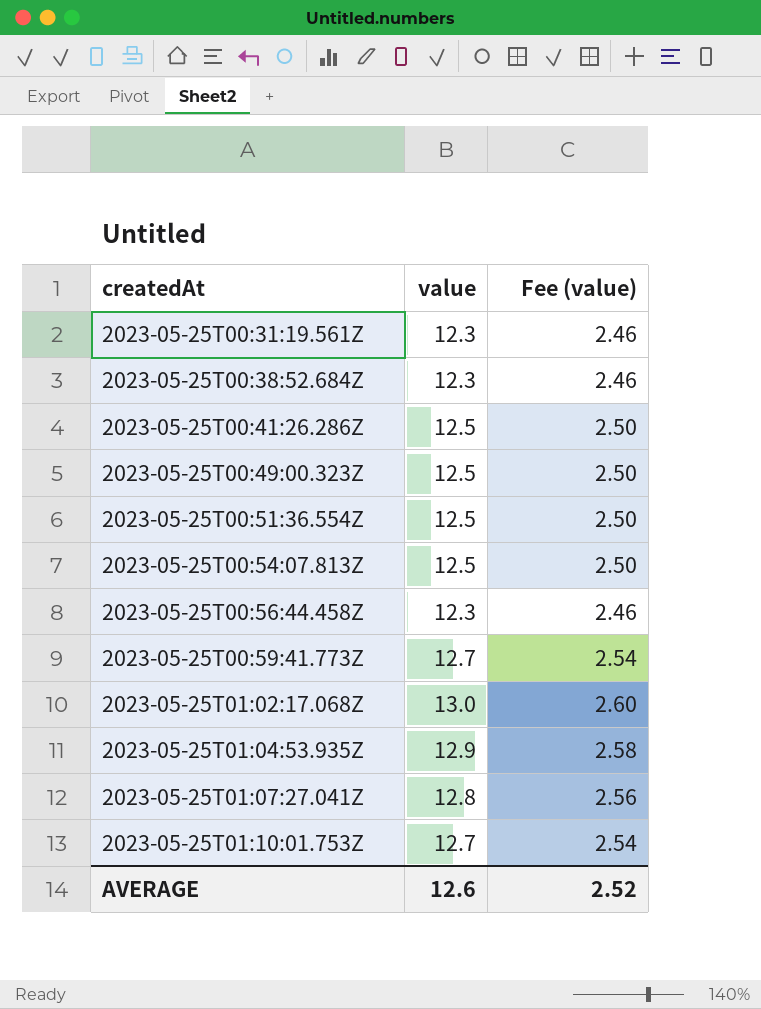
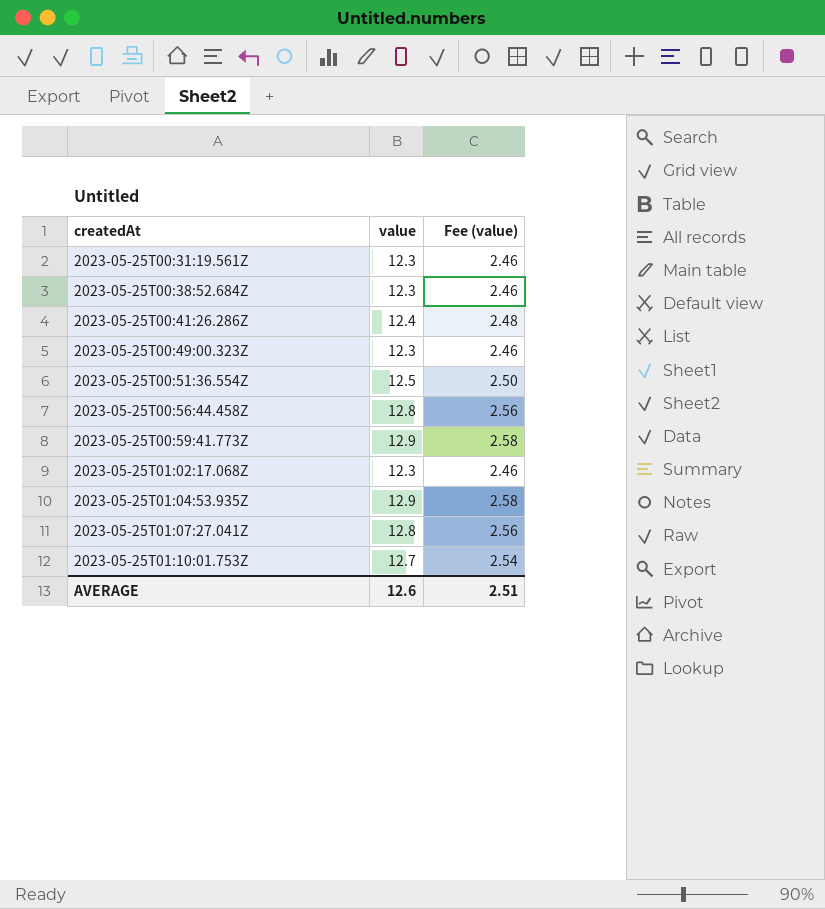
row 2023-05-25T00:54:07.813Z: 12.5 | 2.50 -> none
2023-05-25T00:41:26.286Z | value: 12.5 -> 12.4
2023-05-25T00:41:26.286Z | Fee (value): 2.50 -> 2.48
2023-05-25T00:49:00.323Z | value: 12.5 -> 12.3
2023-05-25T00:49:00.323Z | Fee (value): 2.50 -> 2.46
2023-05-25T00:56:44.458Z | value: 12.3 -> 12.8
2023-05-25T00:56:44.458Z | Fee (value): 2.46 -> 2.56
2023-05-25T00:59:41.773Z | value: 12.7 -> 12.9
2023-05-25T00:59:41.773Z | Fee (value): 2.54 -> 2.58
2023-05-25T01:02:17.068Z | value: 13.0 -> 12.3
2023-05-25T01:02:17.068Z | Fee (value): 2.60 -> 2.46
AVERAGE | Fee (value): 2.52 -> 2.51

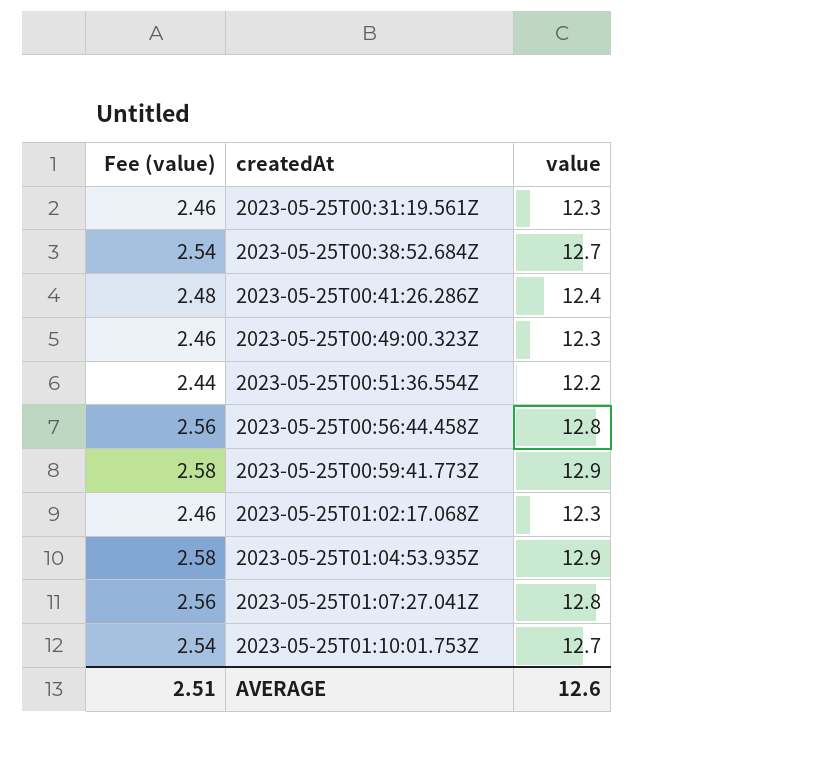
column Fee (value) | position: 3 -> 1
2023-05-25T00:38:52.684Z | Fee (value): 2.46 -> 2.54
2023-05-25T00:38:52.684Z | value: 12.3 -> 12.7
2023-05-25T00:51:36.554Z | Fee (value): 2.50 -> 2.44
2023-05-25T00:51:36.554Z | value: 12.5 -> 12.2

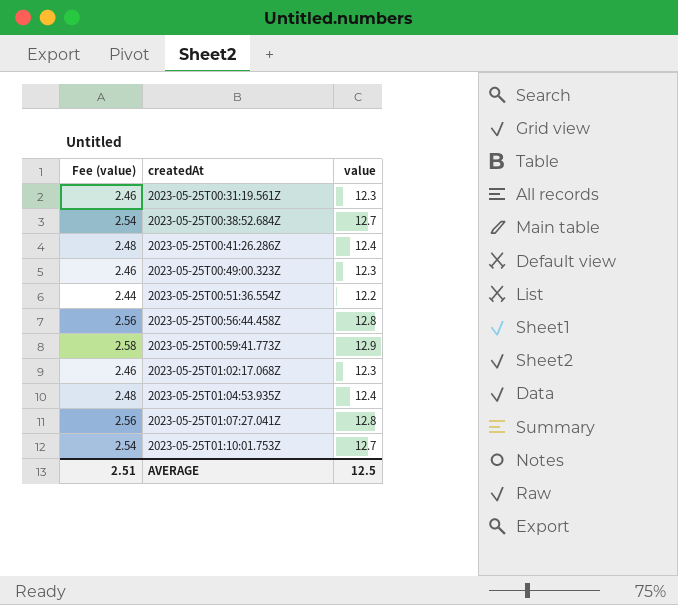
2023-05-25T01:04:53.935Z | Fee (value): 2.58 -> 2.48
2023-05-25T01:04:53.935Z | value: 12.9 -> 12.4
AVERAGE | value: 12.6 -> 12.5

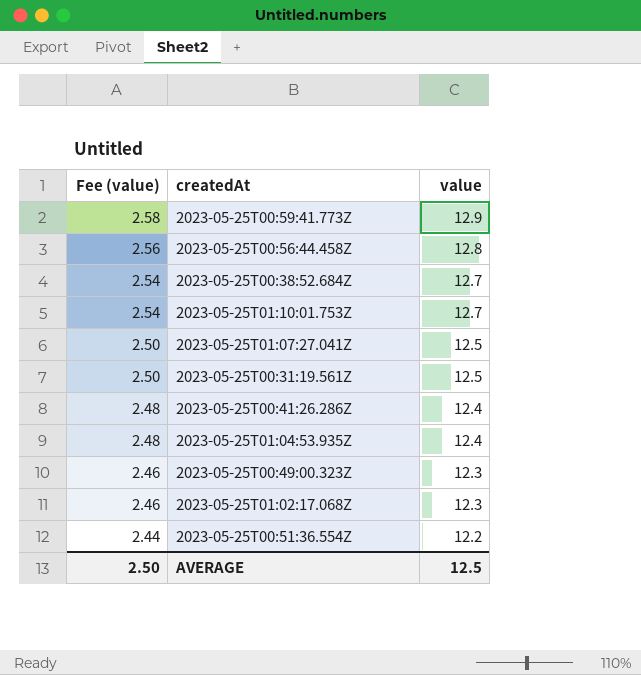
row order: createdAt ascending -> Fee (value) descending
2023-05-25T01:07:27.041Z | Fee (value): 2.56 -> 2.50
2023-05-25T01:07:27.041Z | value: 12.8 -> 12.5
2023-05-25T00:31:19.561Z | Fee (value): 2.46 -> 2.50
2023-05-25T00:31:19.561Z | value: 12.3 -> 12.5
AVERAGE | Fee (value): 2.51 -> 2.50

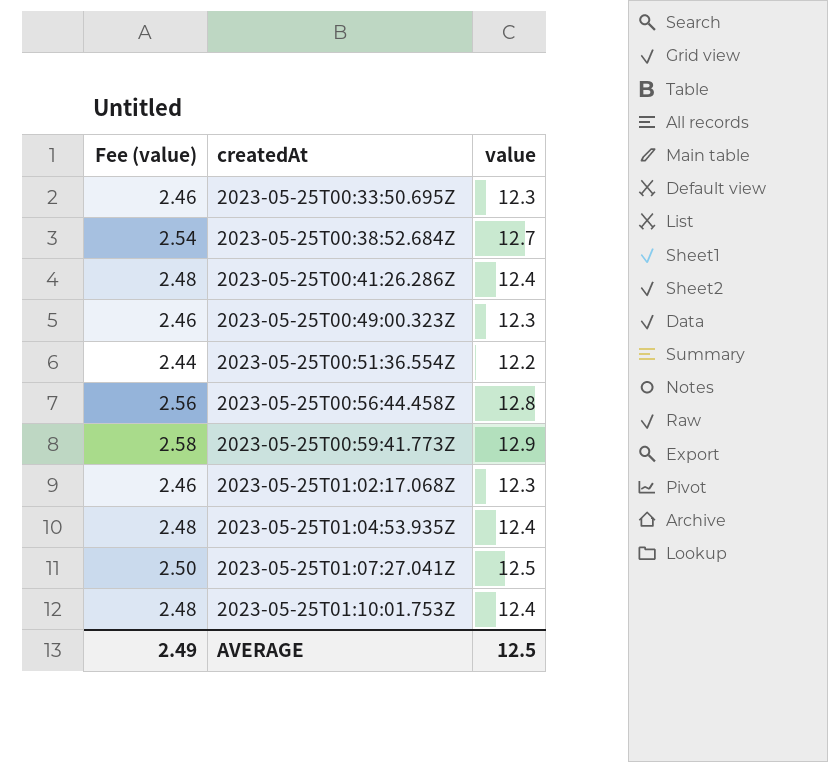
row order: Fee (value) descending -> createdAt ascending
row 2023-05-25T00:31:19.561Z: 2.50 | 12.5 -> none
row 2023-05-25T00:33:50.695Z: none -> 2.46 | 12.3
2023-05-25T01:10:01.753Z | Fee (value): 2.54 -> 2.48
2023-05-25T01:10:01.753Z | value: 12.7 -> 12.4
AVERAGE | Fee (value): 2.50 -> 2.49

